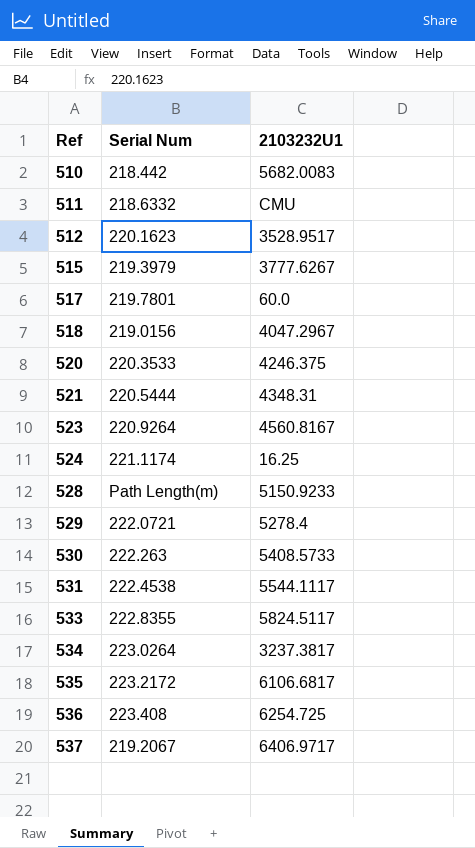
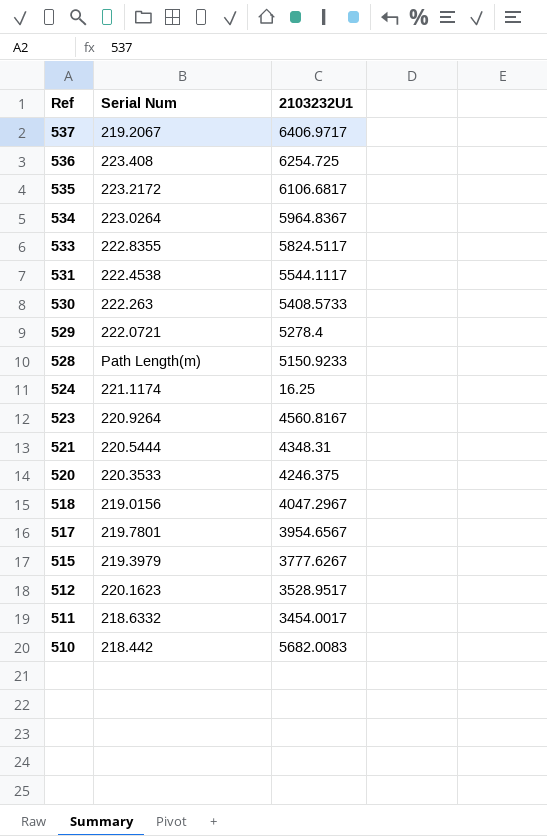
row order: Ref ascending -> Ref descending
534 | 2103232U1: 3237.3817 -> 5964.8367
517 | 2103232U1: 60.0 -> 3954.6567
511 | 2103232U1: CMU -> 3454.0017

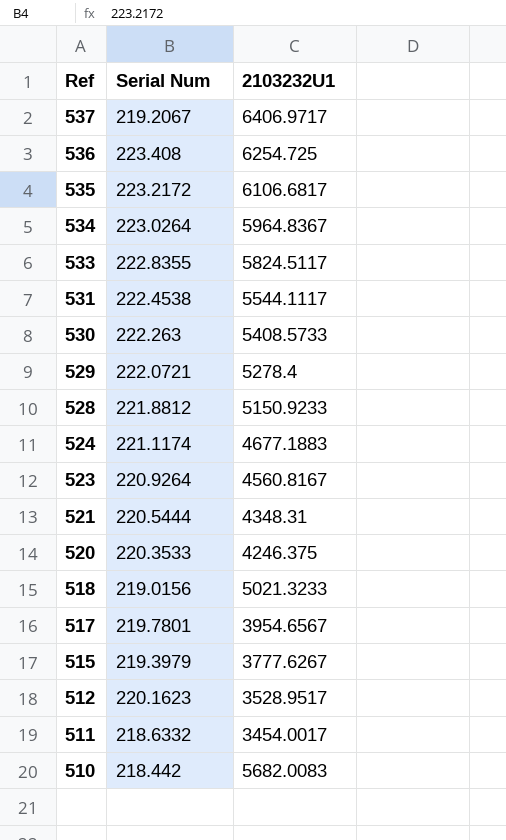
528 | Serial Num: Path Length(m) -> 221.8812
524 | 2103232U1: 16.25 -> 4677.1883
518 | 2103232U1: 4047.2967 -> 5021.3233

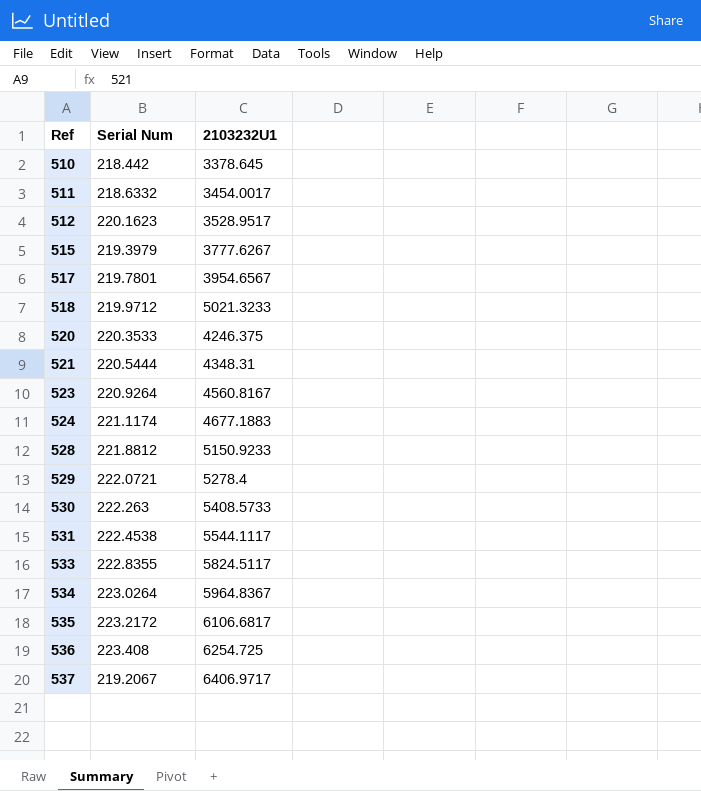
row order: Ref descending -> Ref ascending
510 | 2103232U1: 5682.0083 -> 3378.645
518 | Serial Num: 219.0156 -> 219.9712

